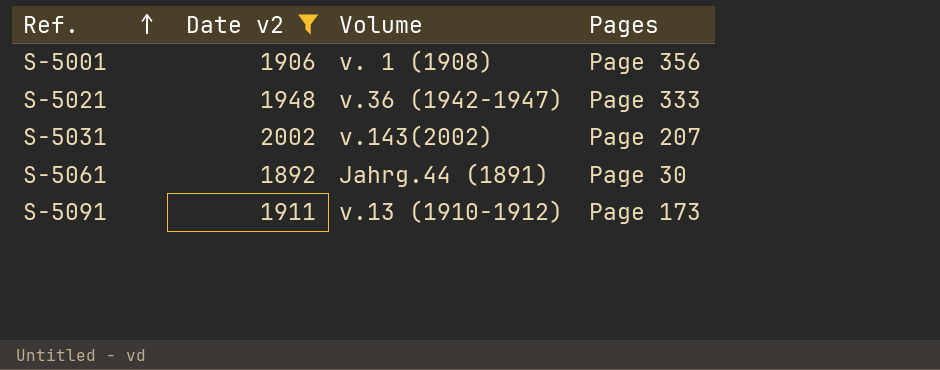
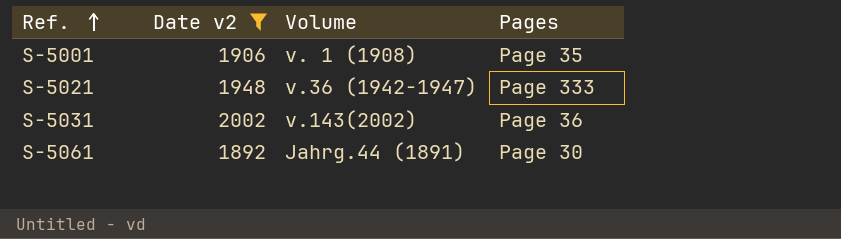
row S-5091: 1911 | v.13 (1910-1912) | Page 173 -> none
S-5001 | Pages: Page 356 -> Page 35
S-5031 | Pages: Page 207 -> Page 36

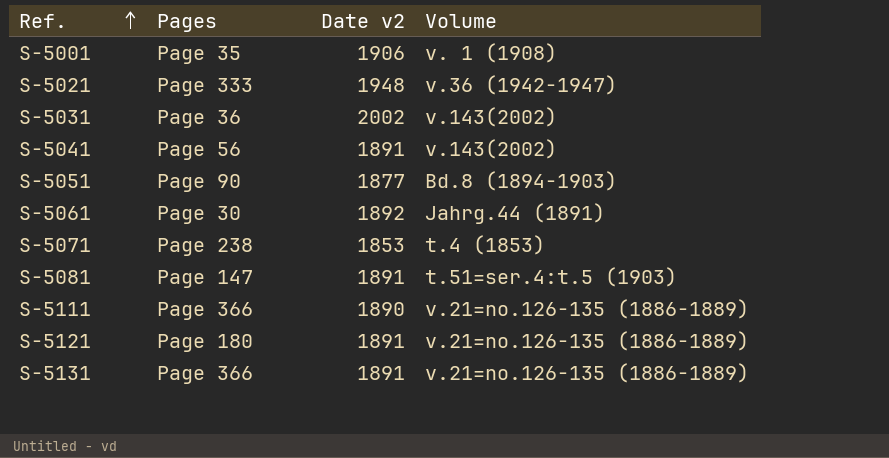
filter: Date v2 >= 1892 -> none
column Pages | position: 4 -> 2

